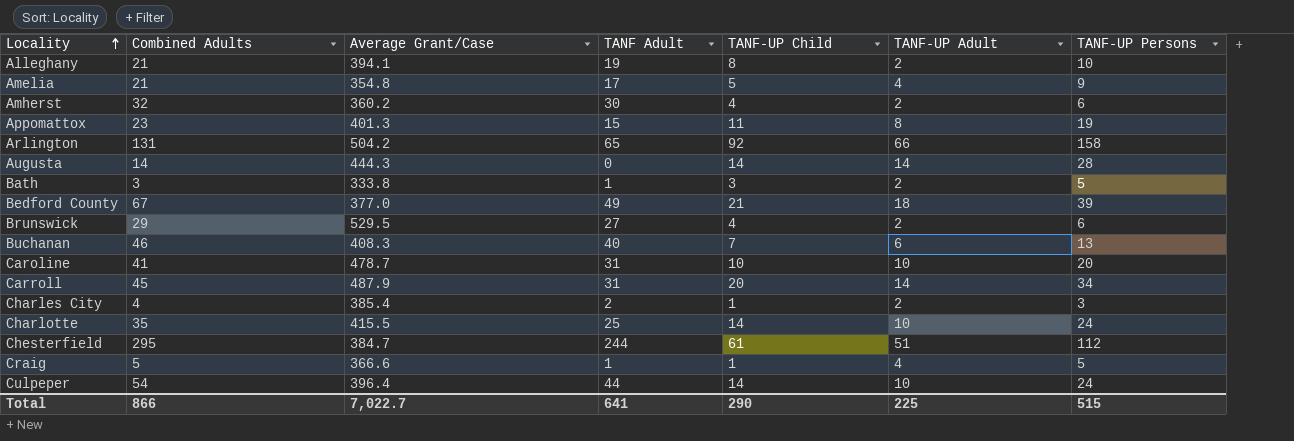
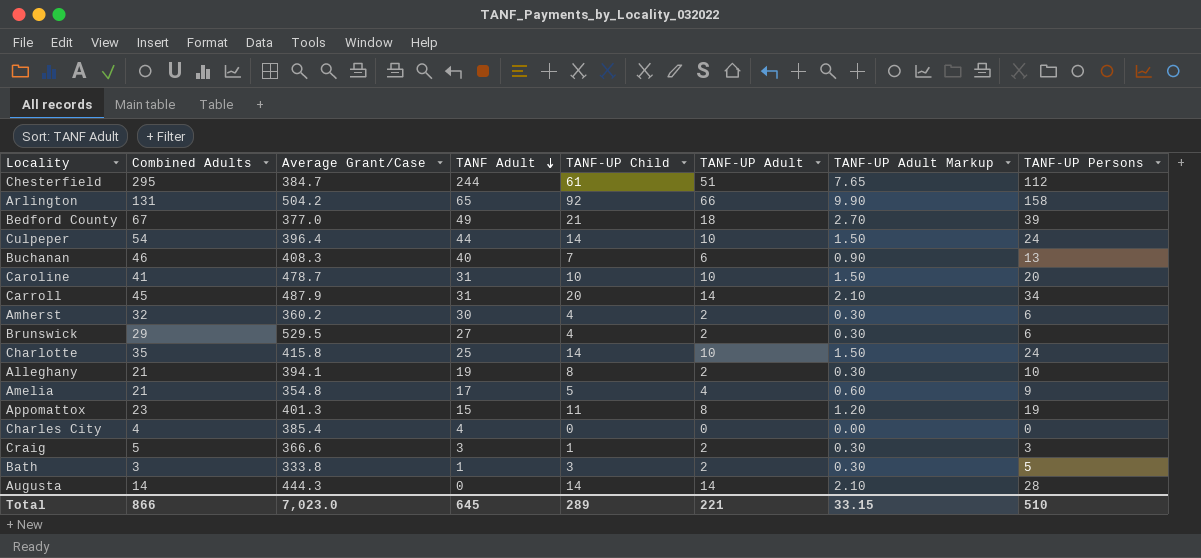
row order: Locality ascending -> TANF Adult descending
column TANF-UP Adult Markup | formula: none -> [TANF-UP Adult] * 0.15
Charlotte | Average Grant/Case: 415.5 -> 415.8
Charles City | TANF Adult: 2 -> 4
Charles City | TANF-UP Child: 1 -> 0
Charles City | TANF-UP Adult: 2 -> 0
Charles City | TANF-UP Persons: 3 -> 0
Craig | TANF Adult: 1 -> 3
Craig | TANF-UP Adult: 4 -> 2
Craig | TANF-UP Persons: 5 -> 3
Total | Average Grant/Case: 7,022.7 -> 7,023.0
Total | TANF Adult: 641 -> 645
Total | TANF-UP Child: 290 -> 289
Total | TANF-UP Adult: 225 -> 221
Total | TANF-UP Persons: 515 -> 510

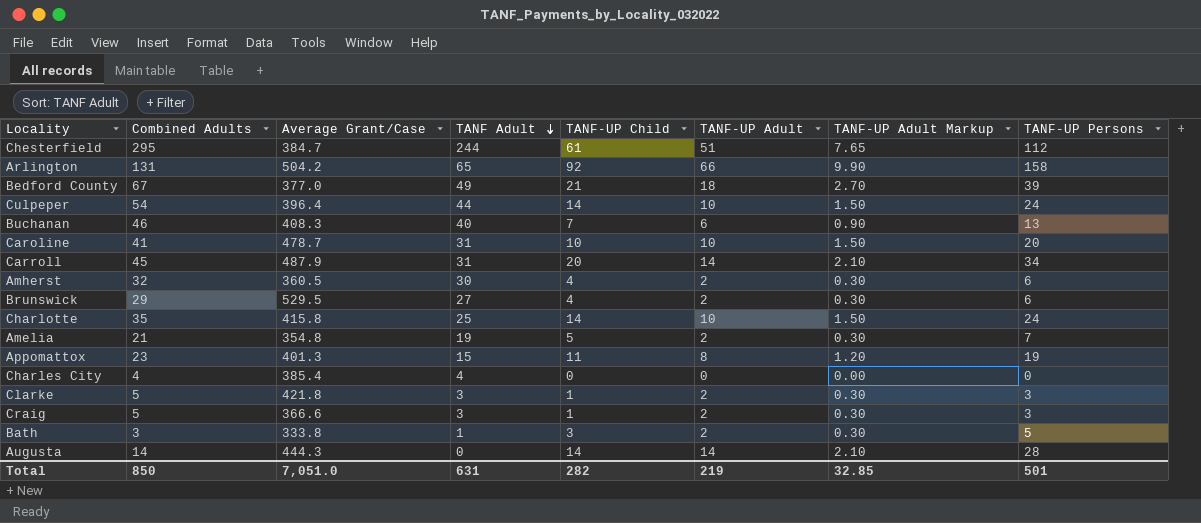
row Alleghany: 21 | 394.1 | 19 | 8 | 2 | 0.30 | 10 -> none
Amherst | Average Grant/Case: 360.2 -> 360.5
Amelia | TANF Adult: 17 -> 19
Amelia | TANF-UP Adult: 4 -> 2
Amelia | TANF-UP Adult Markup: 0.60 -> 0.30
Amelia | TANF-UP Persons: 9 -> 7
row Clarke: none -> 5 | 421.8 | 3 | 1 | 2 | 0.30 | 3
Total | Combined Adults: 866 -> 850
Total | Average Grant/Case: 7,023.0 -> 7,051.0
Total | TANF Adult: 645 -> 631
Total | TANF-UP Child: 289 -> 282
Total | TANF-UP Adult: 221 -> 219
Total | TANF-UP Adult Markup: 33.15 -> 32.85
Total | TANF-UP Persons: 510 -> 501

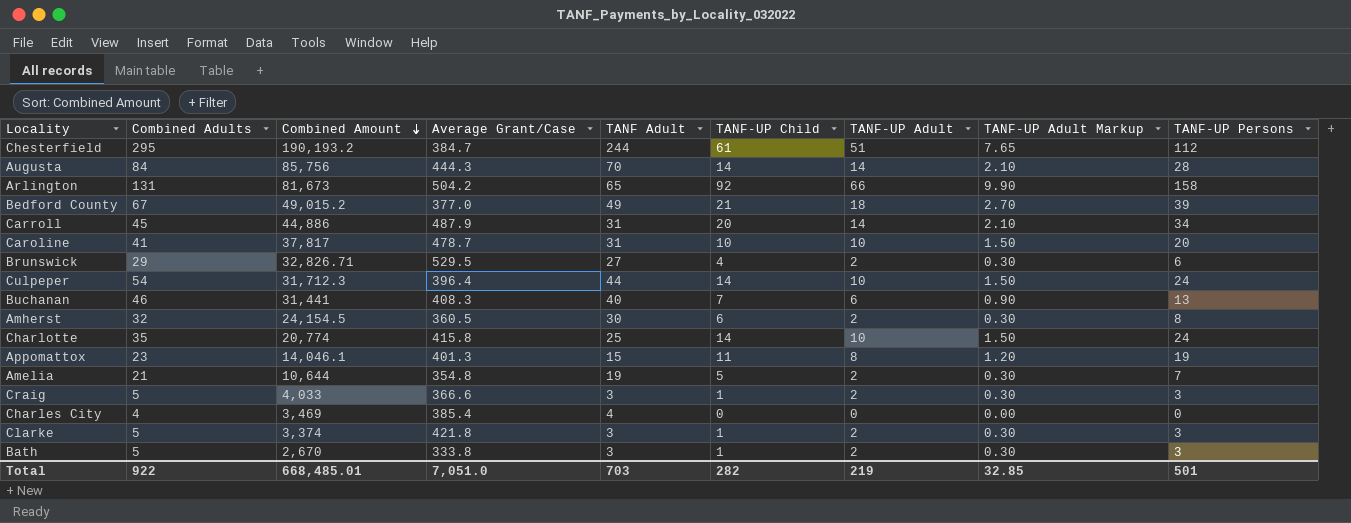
row order: TANF Adult descending -> Combined Amount descending
column Combined Amount | position: none -> 3
Augusta | Combined Adults: 14 -> 84
Augusta | TANF Adult: 0 -> 70
Amherst | TANF-UP Child: 4 -> 6
Amherst | TANF-UP Persons: 6 -> 8
Bath | Combined Adults: 3 -> 5
Bath | TANF Adult: 1 -> 3
Bath | TANF-UP Child: 3 -> 1
Bath | TANF-UP Persons: 5 -> 3
Total | Combined Adults: 850 -> 922
Total | TANF Adult: 631 -> 703

